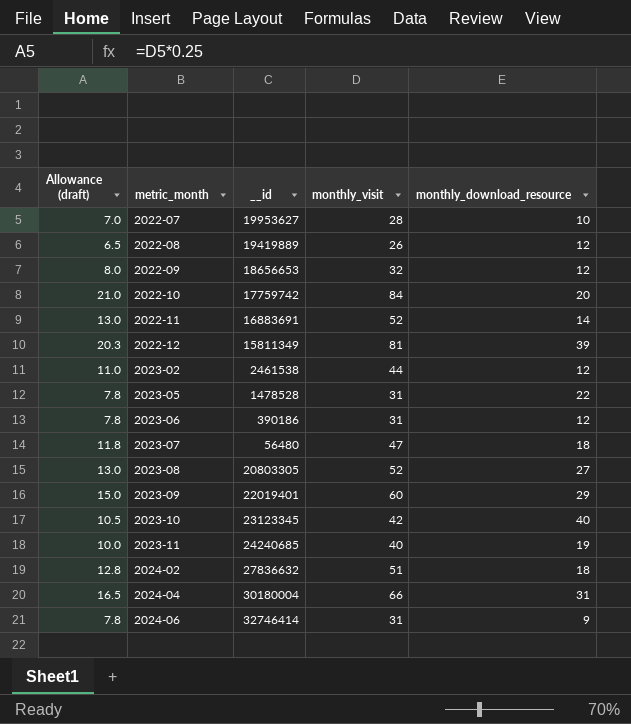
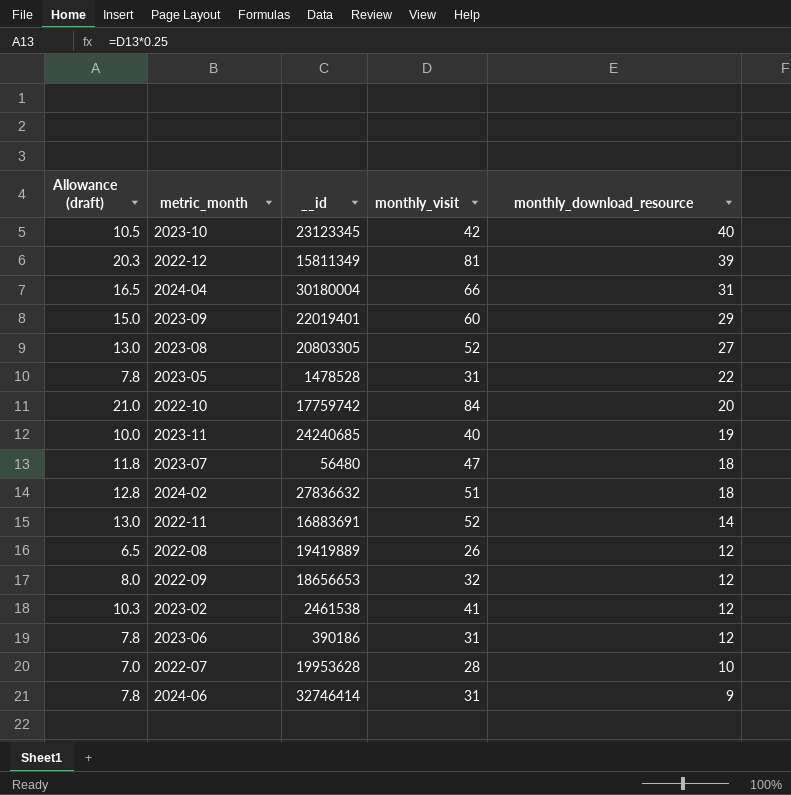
row order: metric_month ascending -> monthly_download_resource descending
2023-02 | Allowance (draft): 11.0 -> 10.3
2023-02 | monthly_visit: 44 -> 41
2022-07 | __id: 19953627 -> 19953628

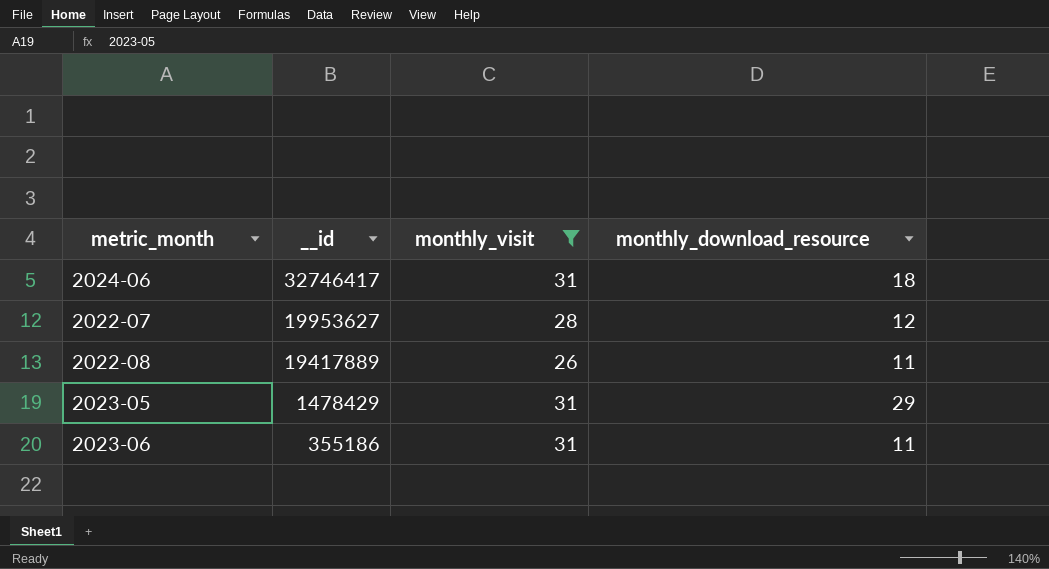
filter: none -> monthly_visit <= 31
row order: monthly_download_resource descending -> __id descending
column Allowance (draft) | formula: [monthly_visit] * 0.25 -> none
2024-06 | __id: 32746414 -> 32746417
2024-06 | monthly_download_resource: 9 -> 18
2022-07 | __id: 19953628 -> 19953627
2022-07 | monthly_download_resource: 10 -> 12
2022-08 | __id: 19419889 -> 19417889
2022-08 | monthly_download_resource: 12 -> 11
2023-05 | __id: 1478528 -> 1478429
2023-05 | monthly_download_resource: 22 -> 29
2023-06 | __id: 390186 -> 355186
2023-06 | monthly_download_resource: 12 -> 11

